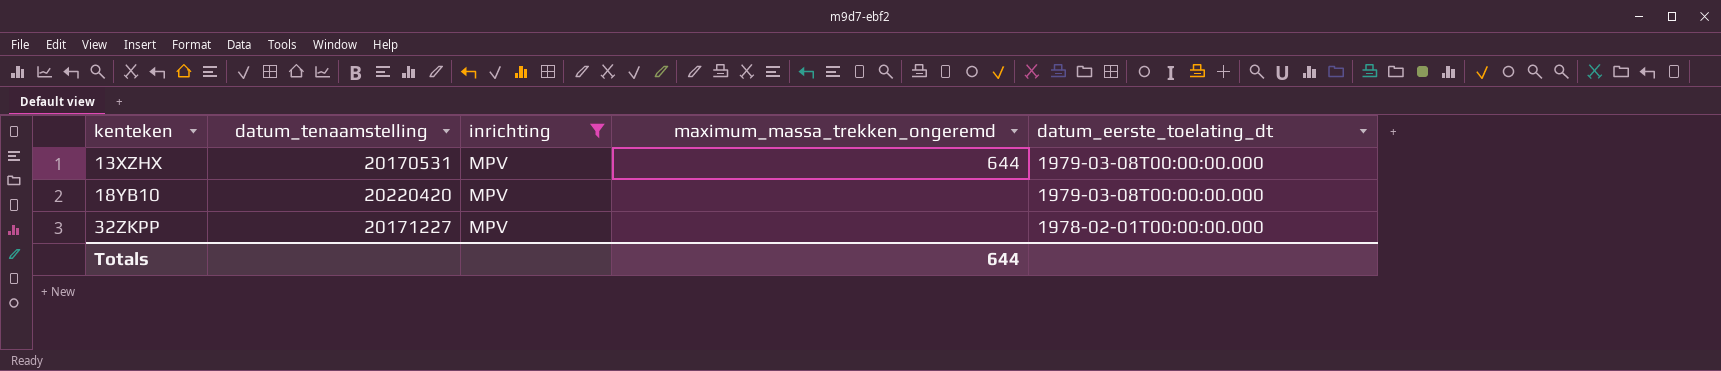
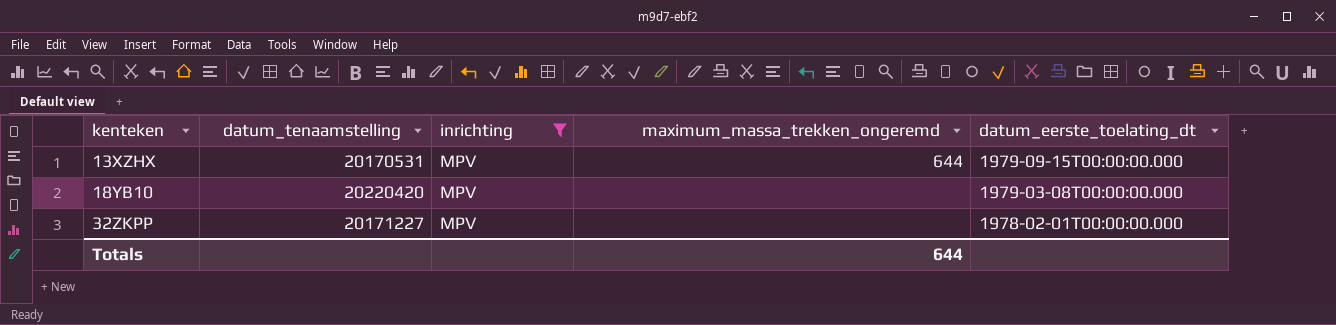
13XZHX | datum_eerste_toelating_dt: 1979-03-08T00:00:00.000 -> 1979-09-15T00:00:00.000

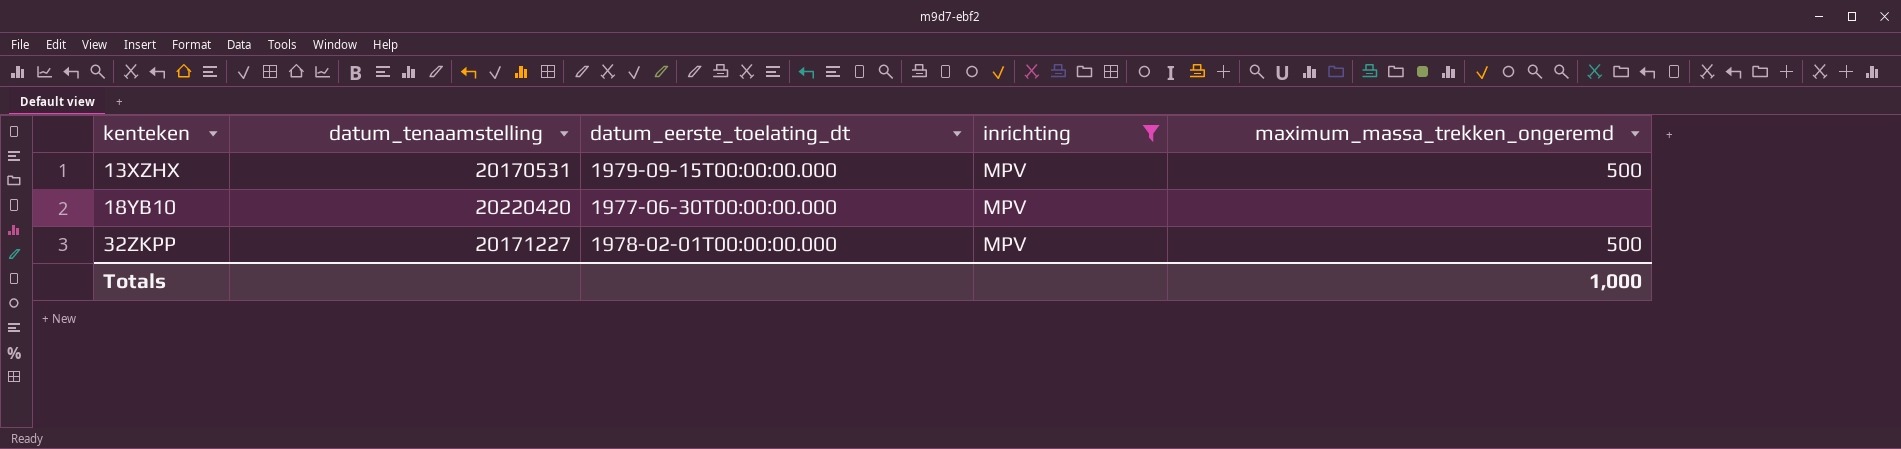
column datum_eerste_toelating_dt | position: 5 -> 3
13XZHX | maximum_massa_trekken_ongeremd: 644 -> 500
18YB10 | datum_eerste_toelating_dt: 1979-03-08T00:00:00.000 -> 1977-06-30T00:00:00.000
32ZKPP | maximum_massa_trekken_ongeremd: none -> 500
Totals | maximum_massa_trekken_ongeremd: 644 -> 1,000

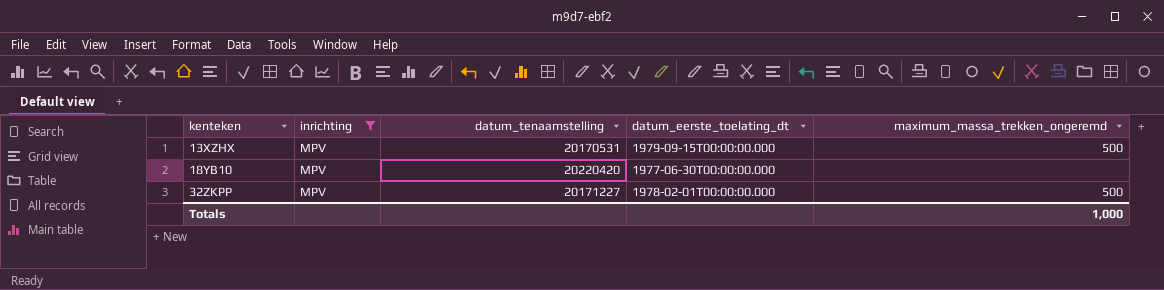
column inrichting | position: 4 -> 2

